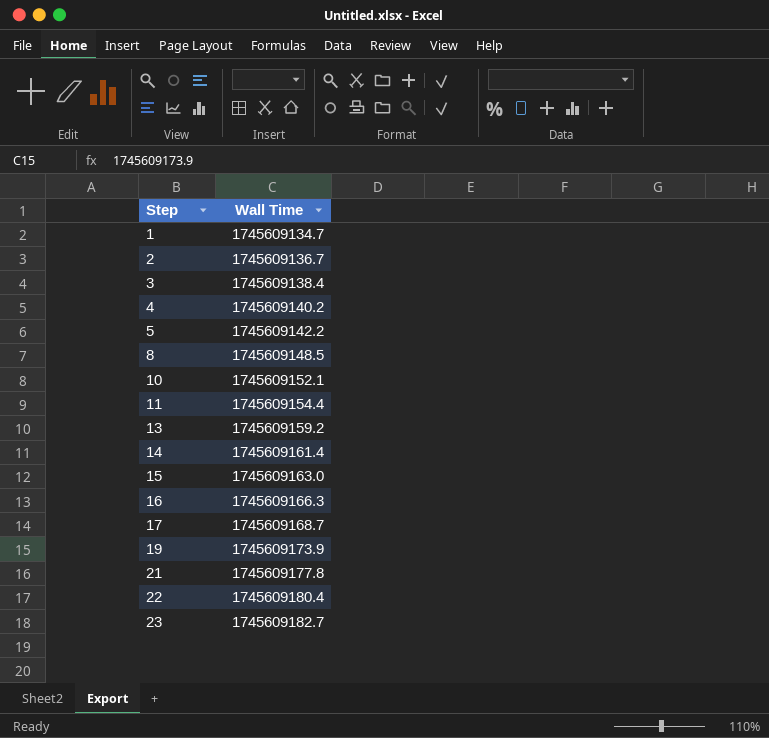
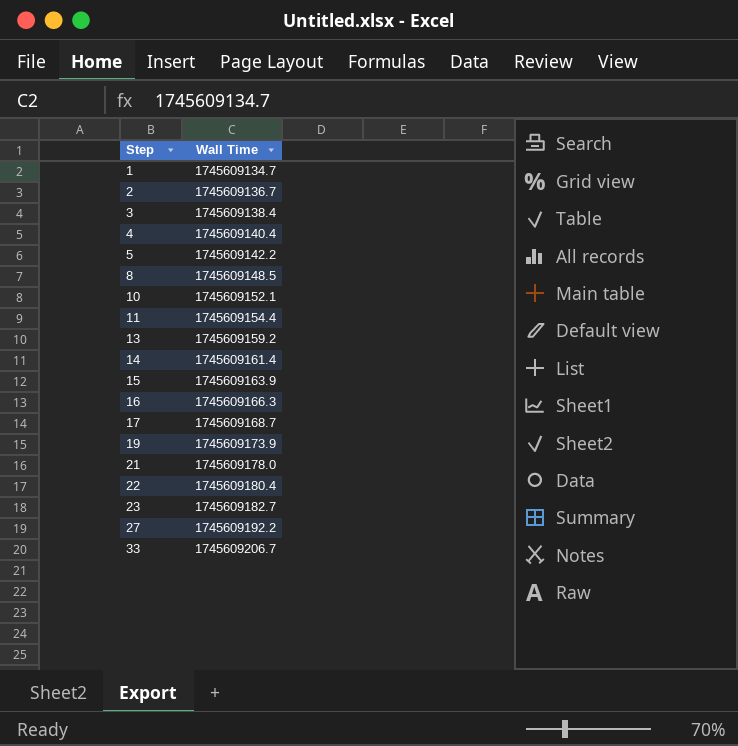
4 | Wall Time: 1745609140.2 -> 1745609140.4
15 | Wall Time: 1745609163.0 -> 1745609163.9
21 | Wall Time: 1745609177.8 -> 1745609178.0
row 27: none -> 1745609192.2
row 33: none -> 1745609206.7

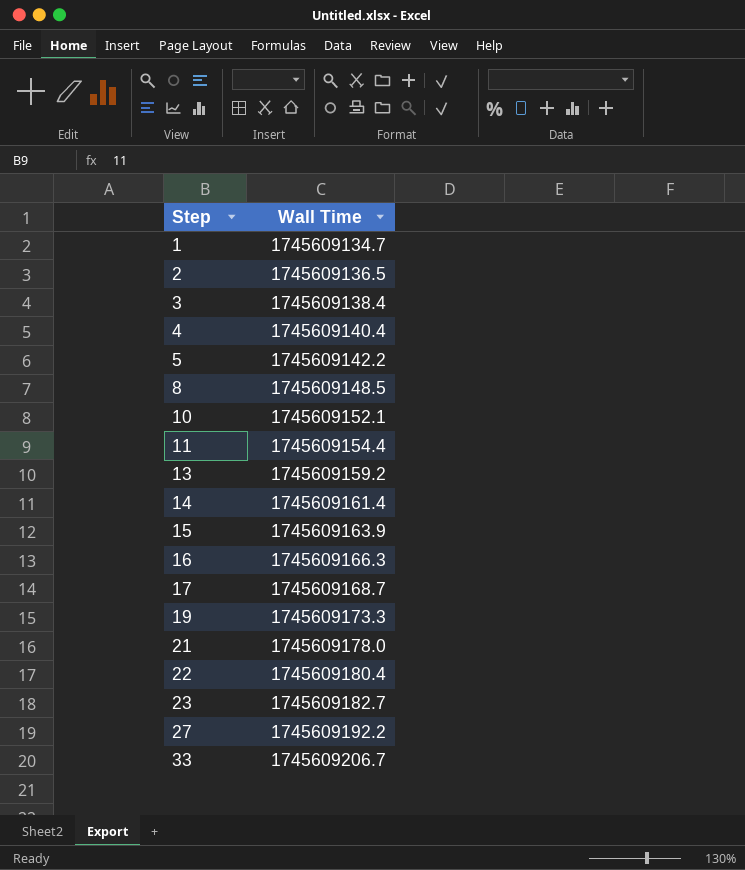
2 | Wall Time: 1745609136.7 -> 1745609136.5
19 | Wall Time: 1745609173.9 -> 1745609173.3

